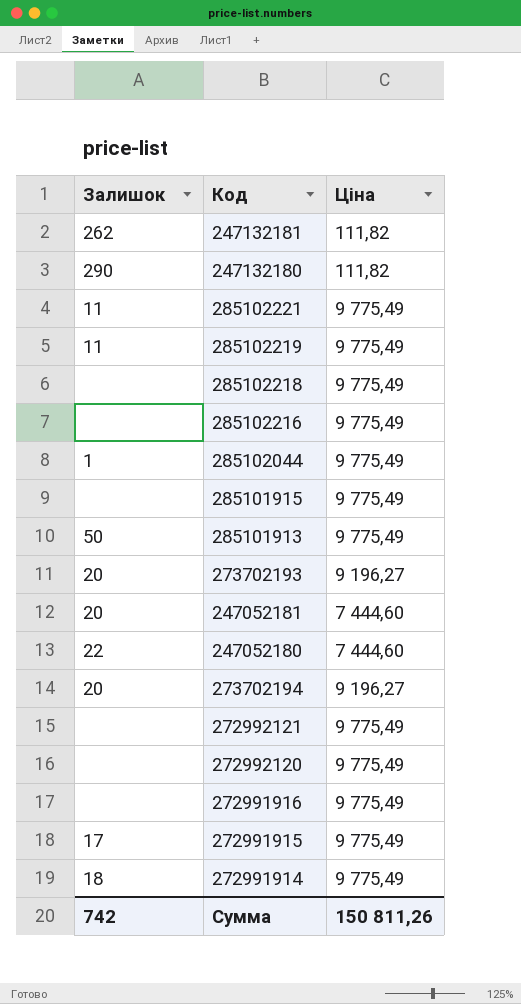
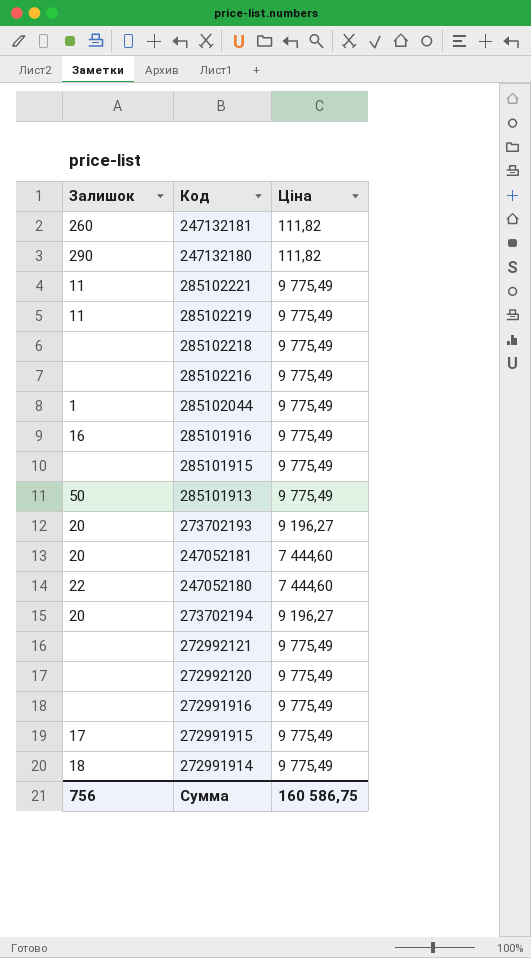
247132181 | Залишок: 262 -> 260
row 285101916: none -> 16 | 9 775,49
Сумма | Залишок: 742 -> 756
Сумма | Ціна: 150 811,26 -> 160 586,75

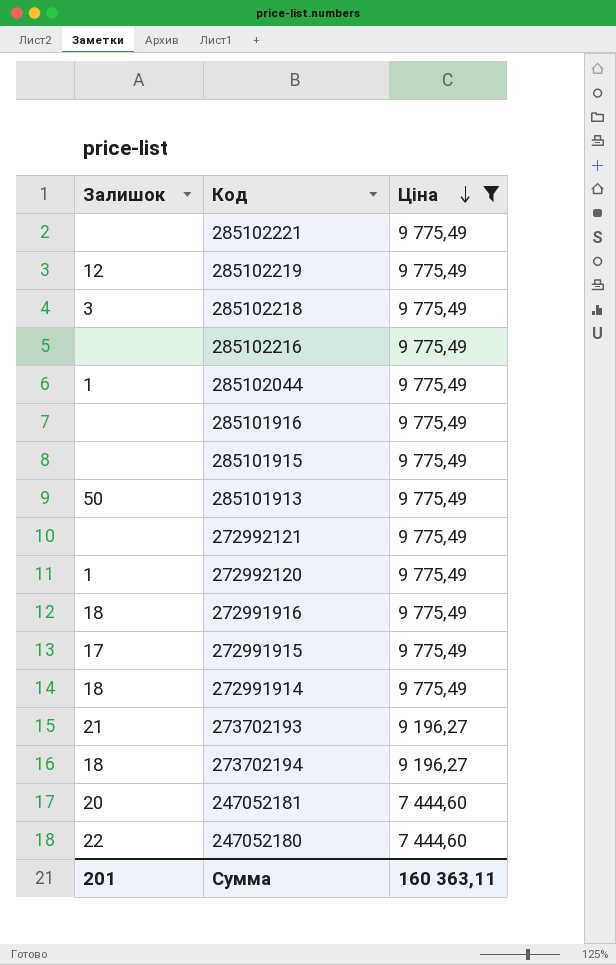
filter: none -> Ціна != 111,82
row order: none -> Ціна descending
285102221 | Залишок: 11 -> none
285102219 | Залишок: 11 -> 12
285102218 | Залишок: none -> 3
285101916 | Залишок: 16 -> none
272992120 | Залишок: none -> 1
272991916 | Залишок: none -> 18
273702193 | Залишок: 20 -> 21
273702194 | Залишок: 20 -> 18
Сумма | Залишок: 756 -> 201
Сумма | Ціна: 160 586,75 -> 160 363,11

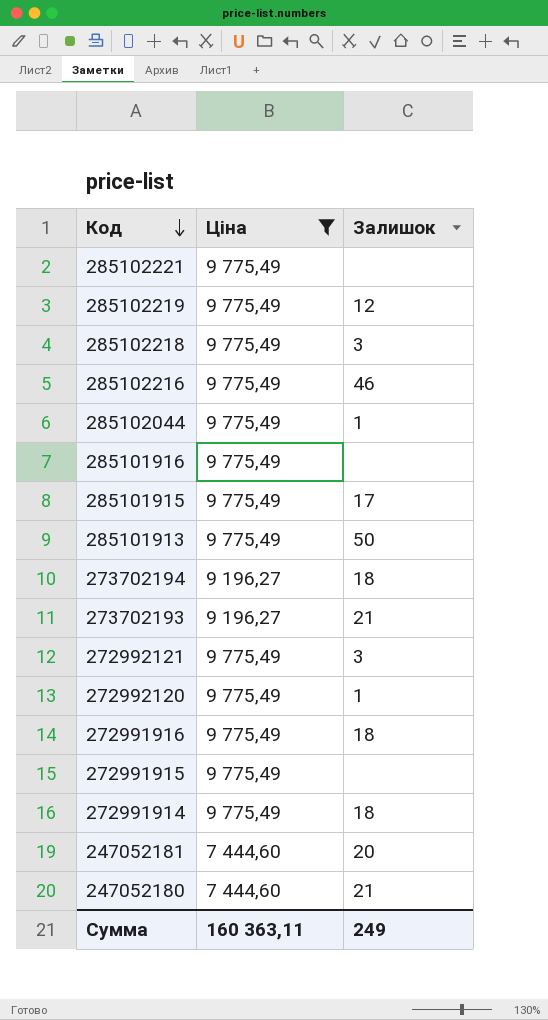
row order: Ціна descending -> Код descending
column Залишок | position: 1 -> 3
285102216 | Залишок: none -> 46
285101915 | Залишок: none -> 17
272992121 | Залишок: none -> 3
272991915 | Залишок: 17 -> none
247052180 | Залишок: 22 -> 21
Сумма | Залишок: 201 -> 249

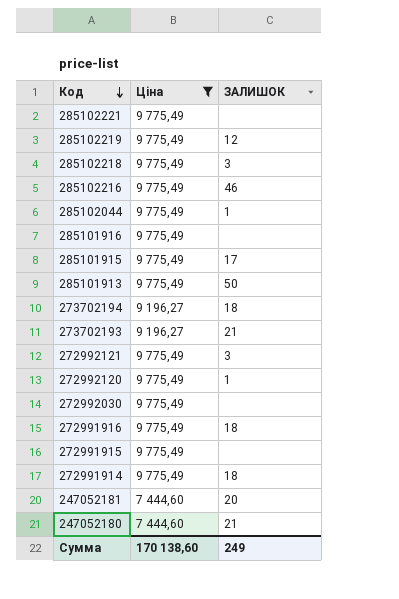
column name: Залишок -> ЗАЛИШОК
row 272992030: none -> 9 775,49 | none
Сумма | Ціна: 160 363,11 -> 170 138,60

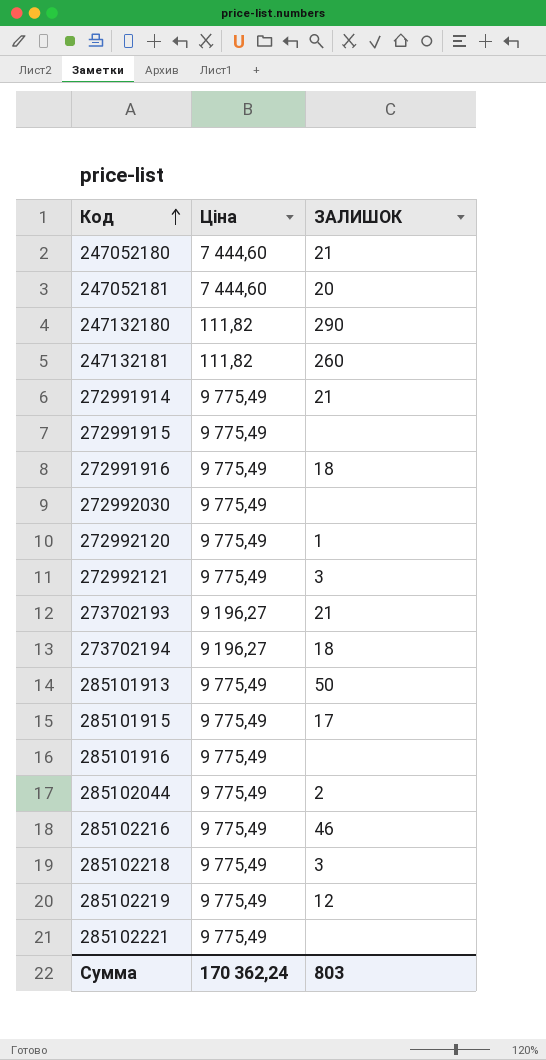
filter: Ціна != 111,82 -> none
row order: Код descending -> Код ascending
272991914 | ЗАЛИШОК: 18 -> 21
285102044 | ЗАЛИШОК: 1 -> 2
Сумма | Ціна: 170 138,60 -> 170 362,24
Сумма | ЗАЛИШОК: 249 -> 803

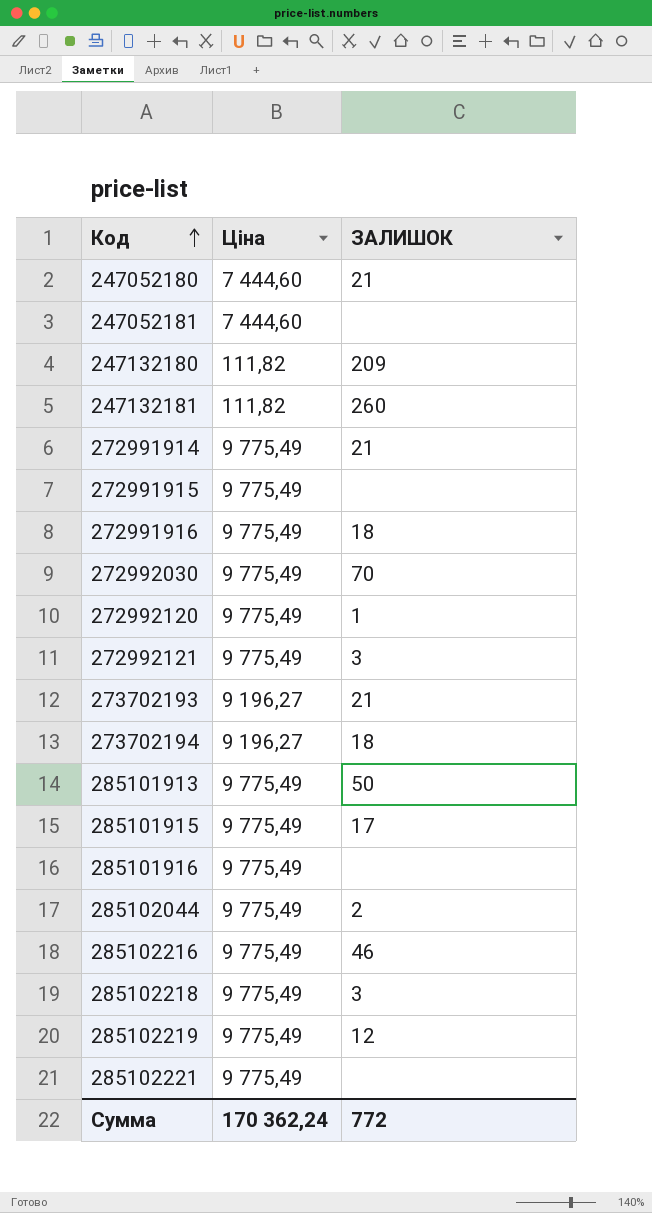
247052181 | ЗАЛИШОК: 20 -> none
247132180 | ЗАЛИШОК: 290 -> 209
272992030 | ЗАЛИШОК: none -> 70
Сумма | ЗАЛИШОК: 803 -> 772

